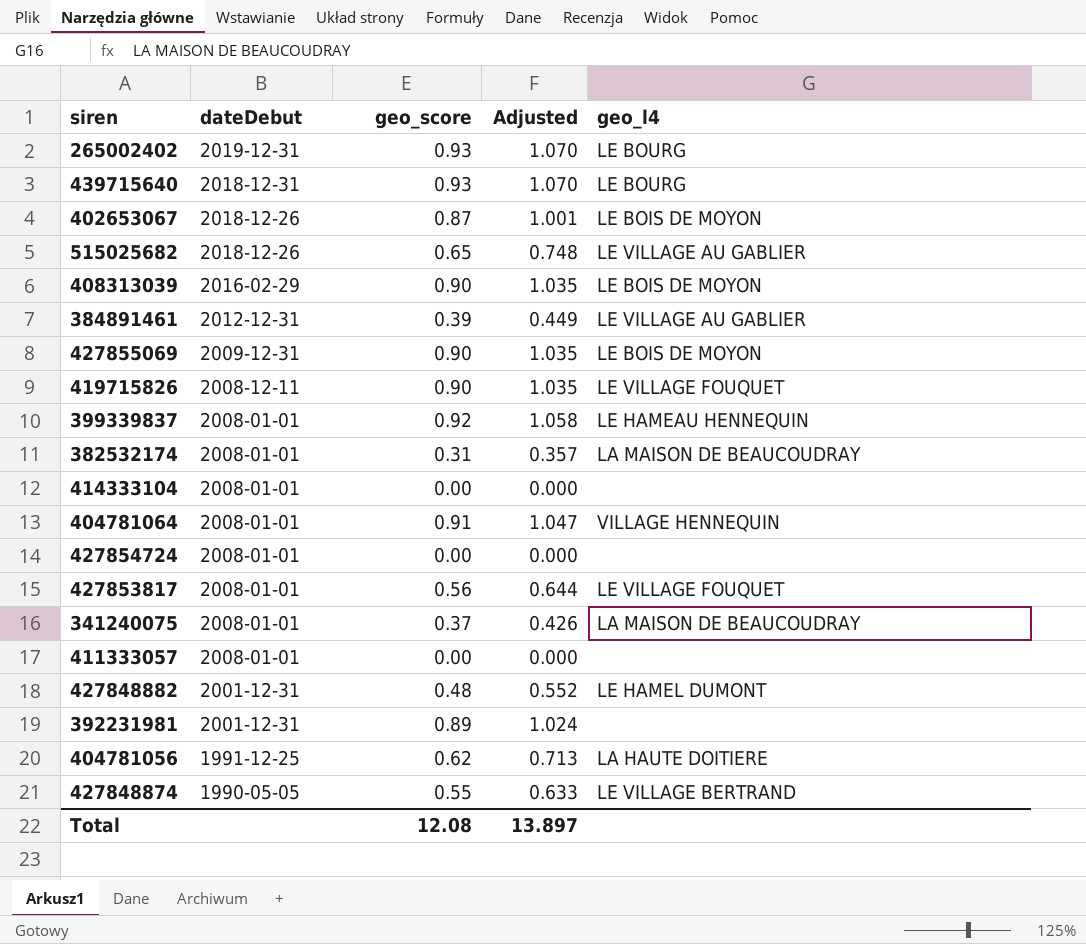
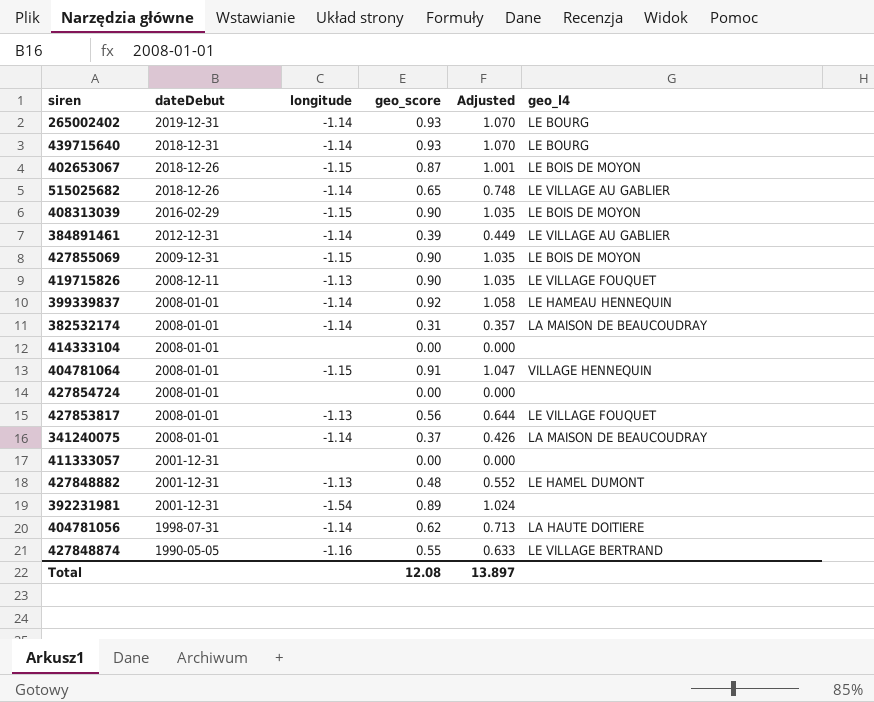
column longitude | position: none -> 3
411333057 | dateDebut: 2008-01-01 -> 2001-12-31
404781056 | dateDebut: 1991-12-25 -> 1998-07-31

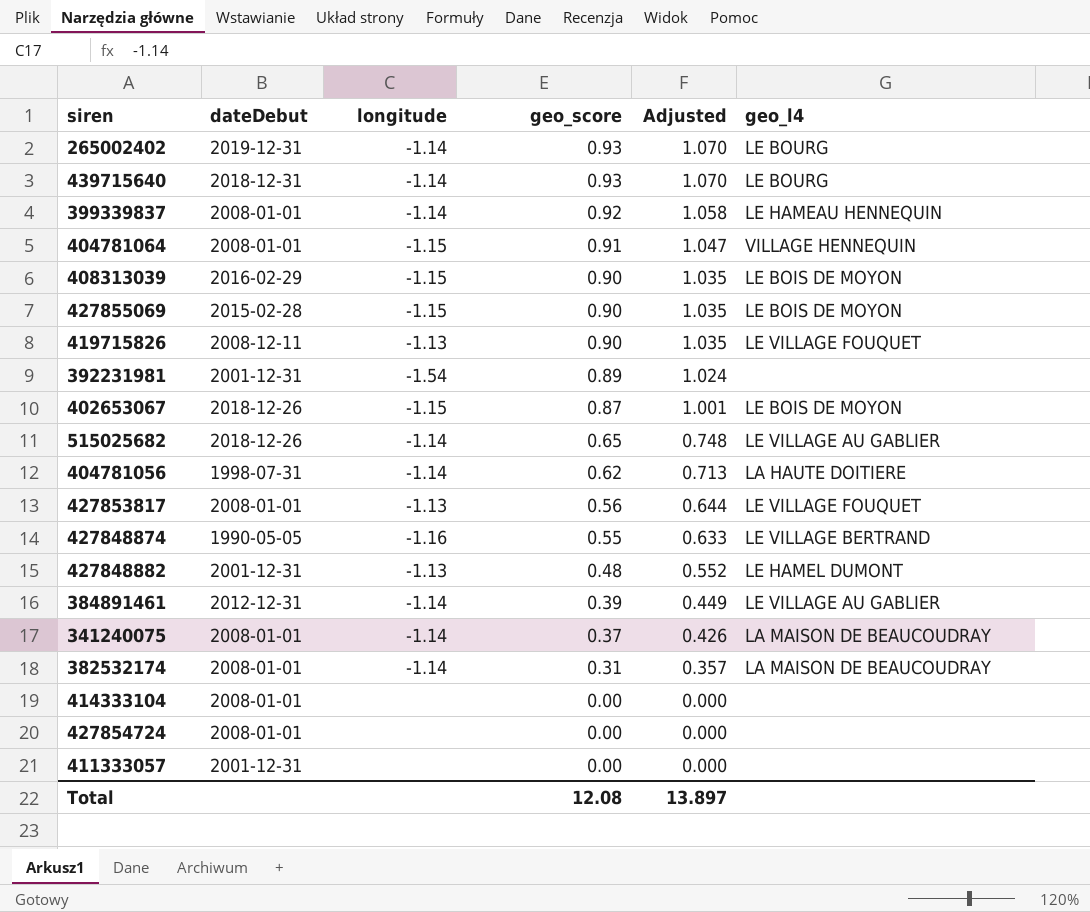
row order: dateDebut descending -> geo_score descending
427855069 | dateDebut: 2009-12-31 -> 2015-02-28

